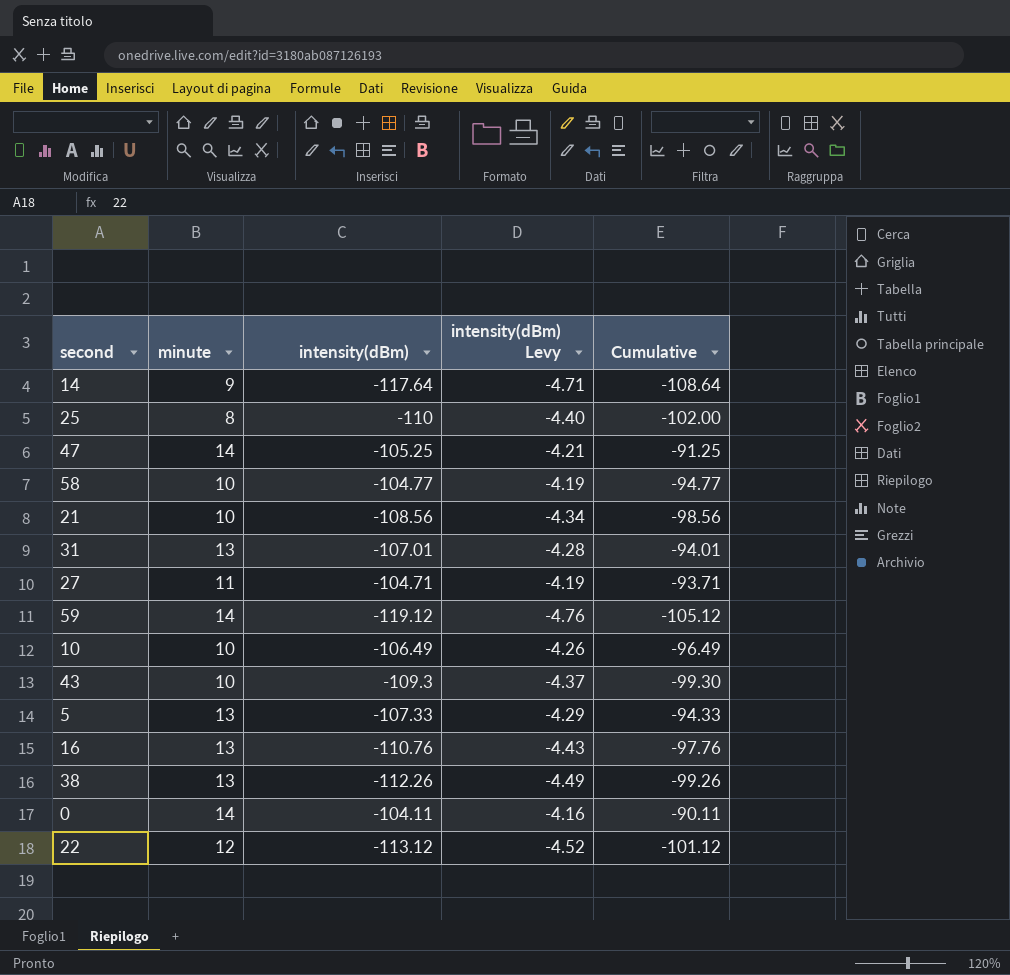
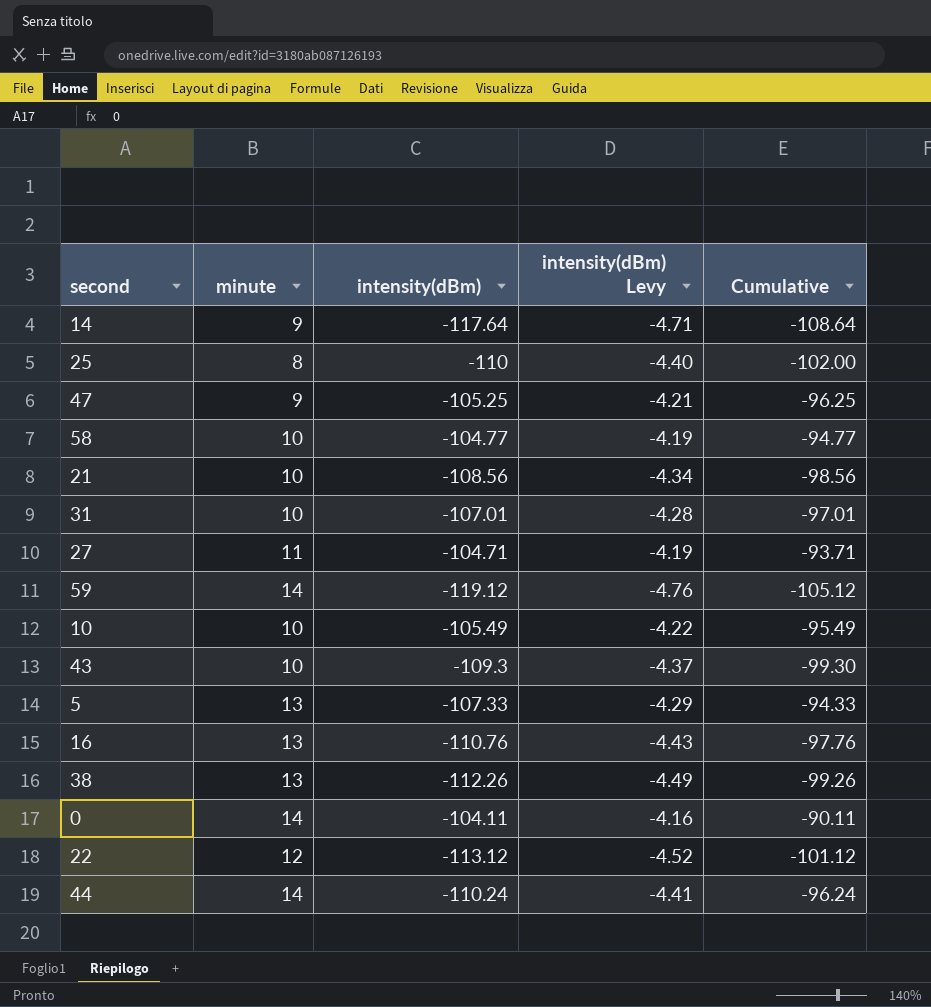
47 | minute: 14 -> 9
47 | Cumulative: -91.25 -> -96.25
31 | minute: 13 -> 10
31 | Cumulative: -94.01 -> -97.01
10 | intensity(dBm): -106.49 -> -105.49
10 | intensity(dBm) Levy: -4.26 -> -4.22
10 | Cumulative: -96.49 -> -95.49
row 44: none -> 14 | -110.24 | -4.41 | -96.24

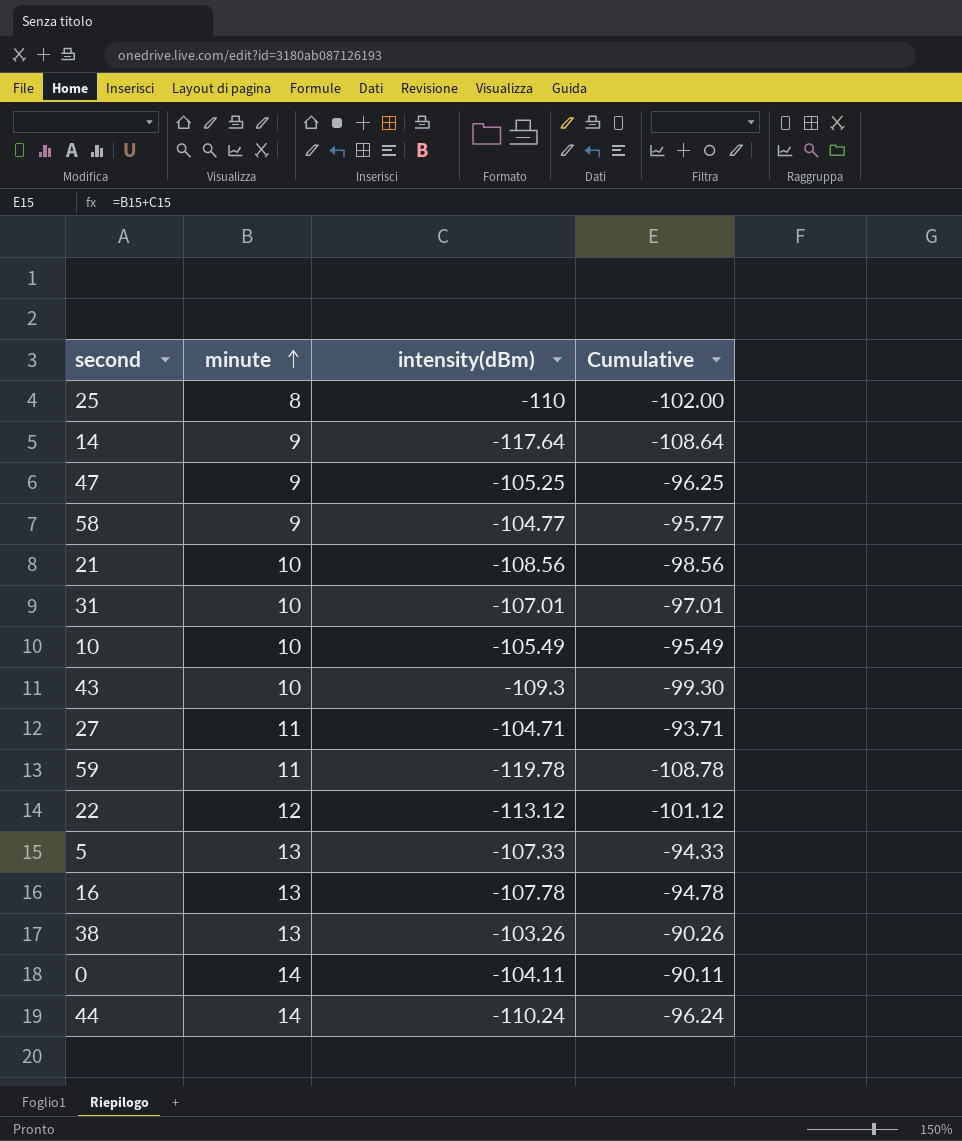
row order: none -> minute ascending
column intensity(dBm) Levy | formula: [intensity(dBm)] * 0.04 -> none
58 | minute: 10 -> 9
58 | Cumulative: -94.77 -> -95.77
59 | minute: 14 -> 11
59 | intensity(dBm): -119.12 -> -119.78
59 | Cumulative: -105.12 -> -108.78
16 | intensity(dBm): -110.76 -> -107.78
16 | Cumulative: -97.76 -> -94.78
38 | intensity(dBm): -112.26 -> -103.26
38 | Cumulative: -99.26 -> -90.26

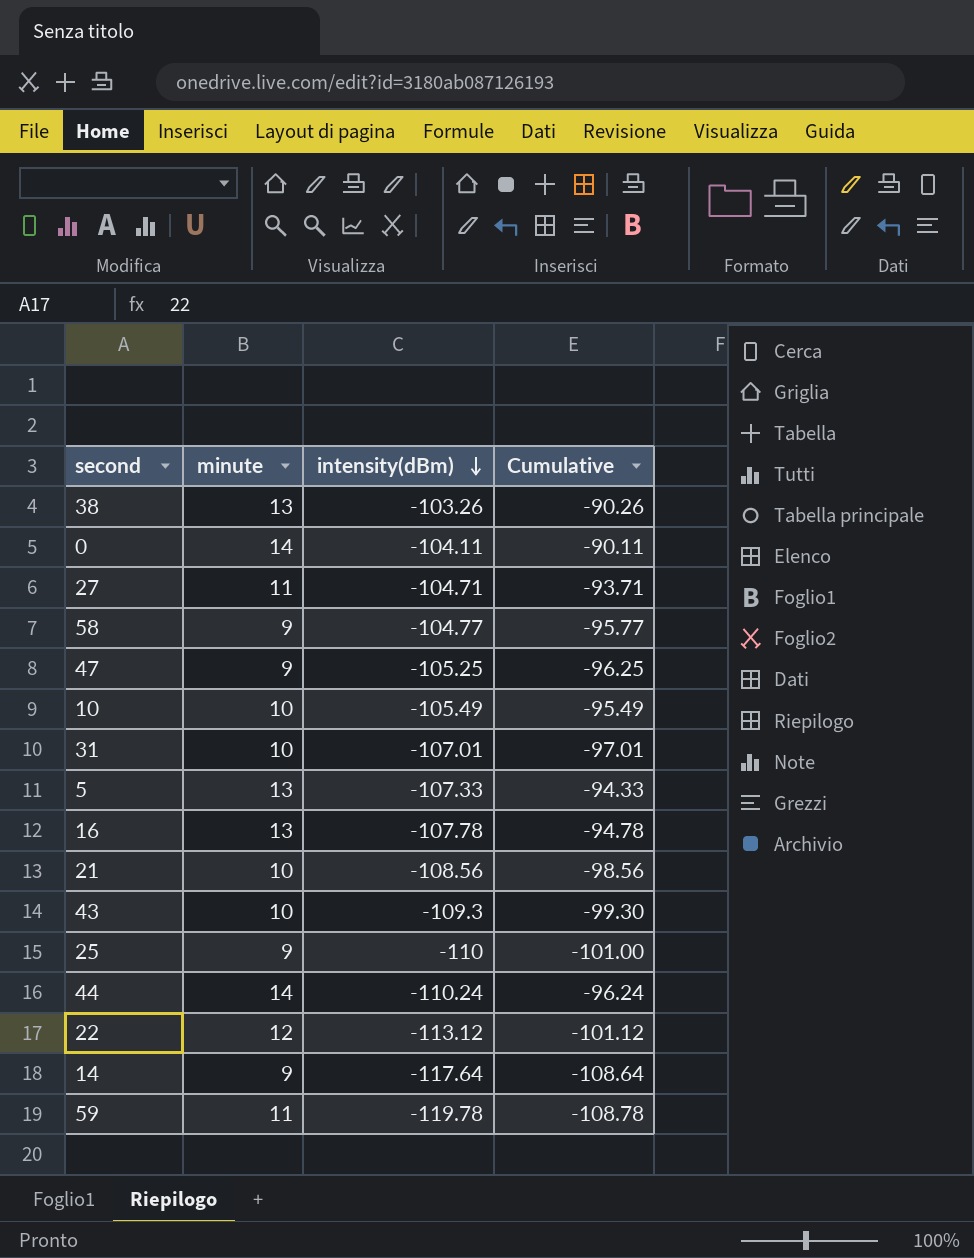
row order: minute ascending -> intensity(dBm) descending
25 | minute: 8 -> 9
25 | Cumulative: -102.00 -> -101.00

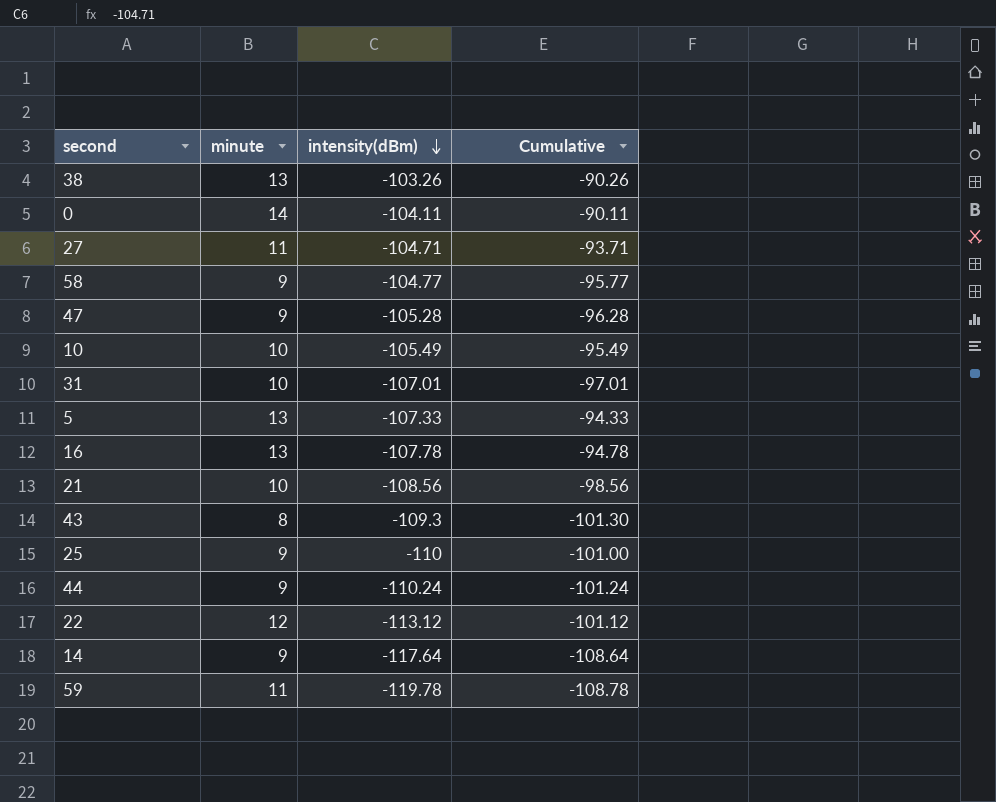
47 | intensity(dBm): -105.25 -> -105.28
47 | Cumulative: -96.25 -> -96.28
43 | minute: 10 -> 8
43 | Cumulative: -99.30 -> -101.30
44 | minute: 14 -> 9
44 | Cumulative: -96.24 -> -101.24

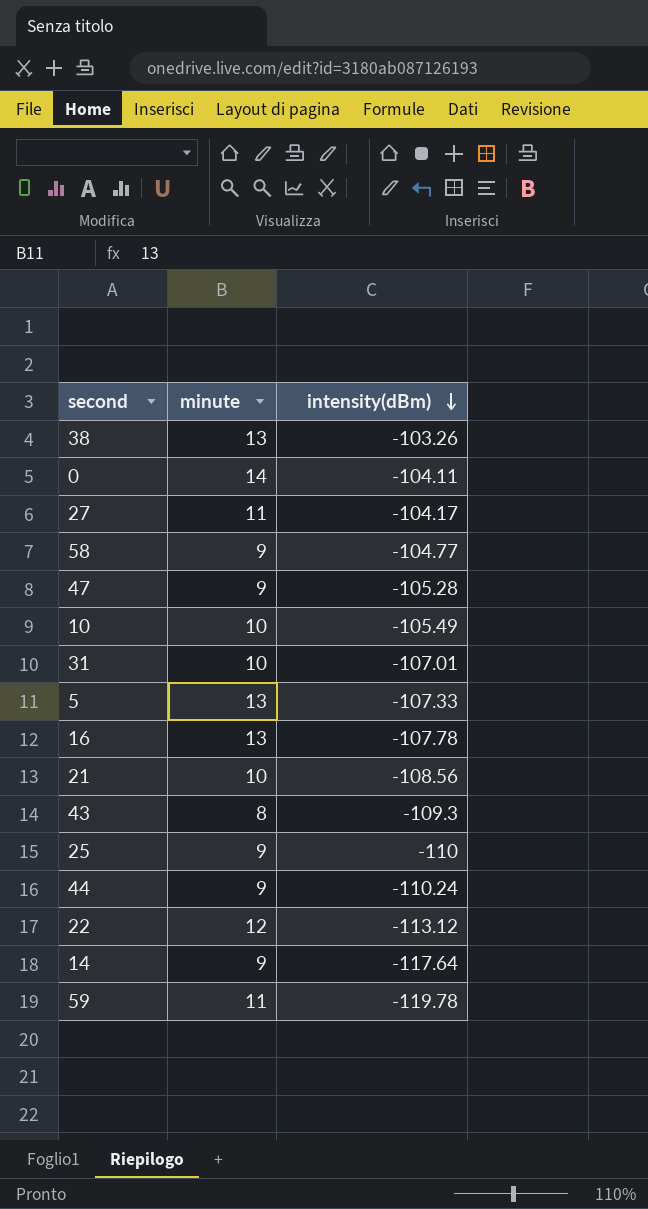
column Cumulative | formula: [minute] + [intensity(dBm)] -> none
27 | intensity(dBm): -104.71 -> -104.17

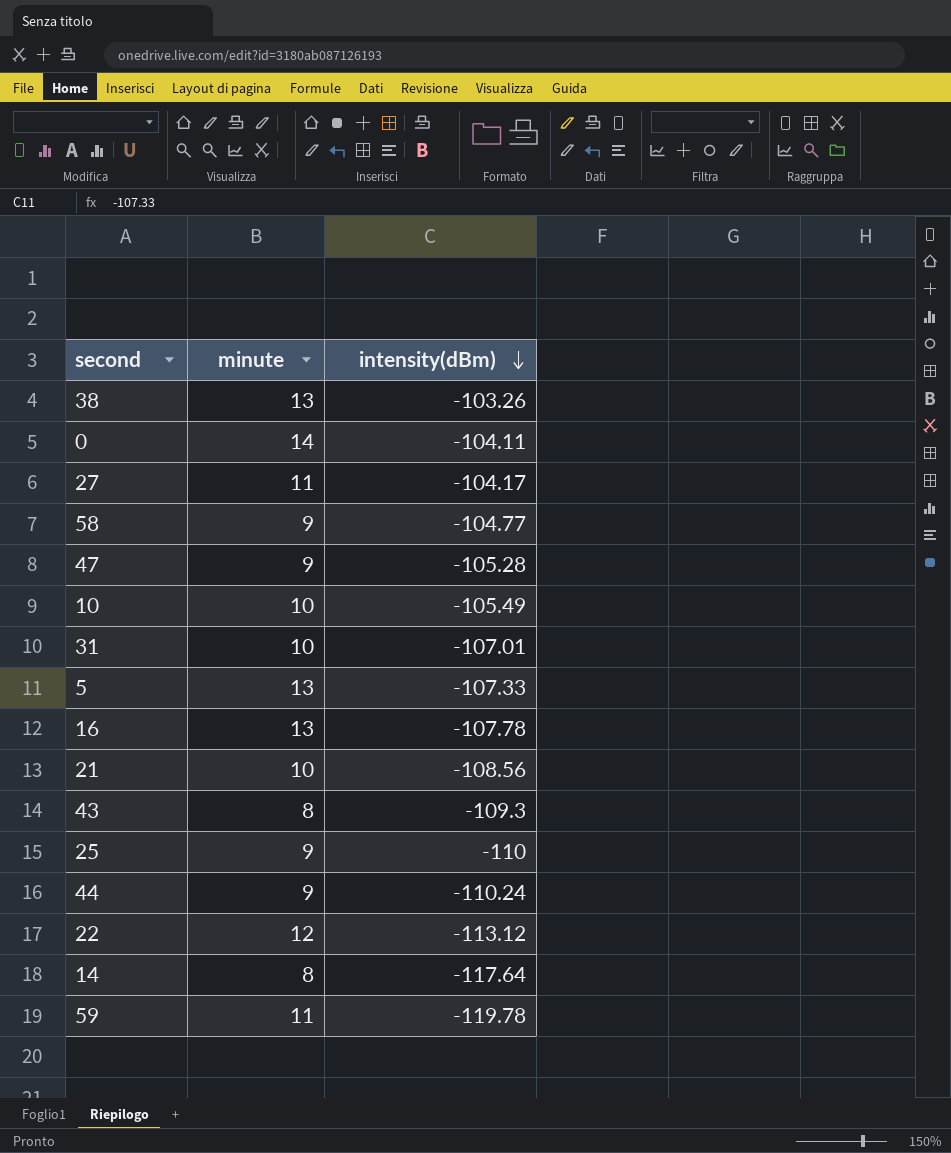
14 | minute: 9 -> 8

